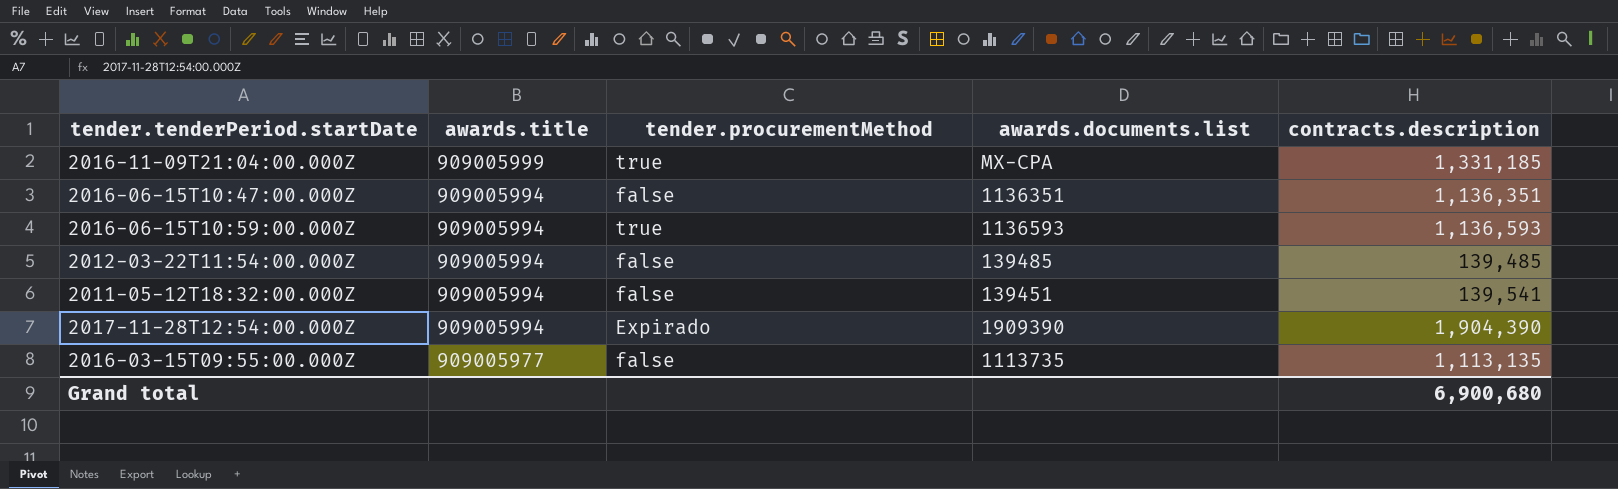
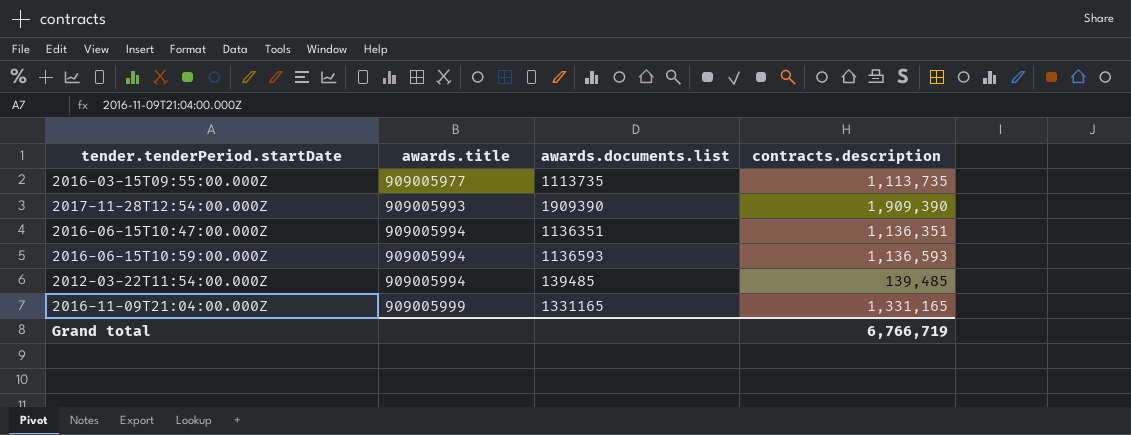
row order: awards.title descending -> awards.title ascending
column tender.procurementMethod | position: 3 -> none
row 2011-05-12T18:32:00.000Z: 909005994 | false | 139451 | 139,541 -> none
2016-03-15T09:55:00.000Z | contracts.description: 1,113,135 -> 1,113,735
2017-11-28T12:54:00.000Z | awards.title: 909005994 -> 909005993
2017-11-28T12:54:00.000Z | contracts.description: 1,904,390 -> 1,909,390
2016-11-09T21:04:00.000Z | awards.documents.list: MX-CPA -> 1331165
2016-11-09T21:04:00.000Z | contracts.description: 1,331,185 -> 1,331,165
Grand total | contracts.description: 6,900,680 -> 6,766,719

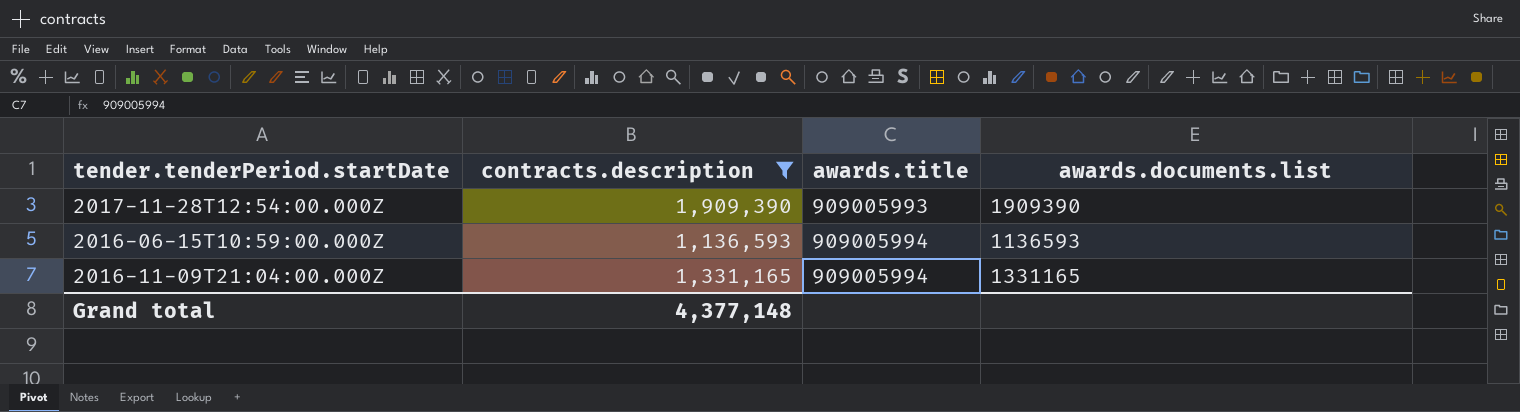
filter: none -> contracts.description >= 1,136,593
column contracts.description | position: 4 -> 2
2016-11-09T21:04:00.000Z | awards.title: 909005999 -> 909005994
Grand total | contracts.description: 6,766,719 -> 4,377,148

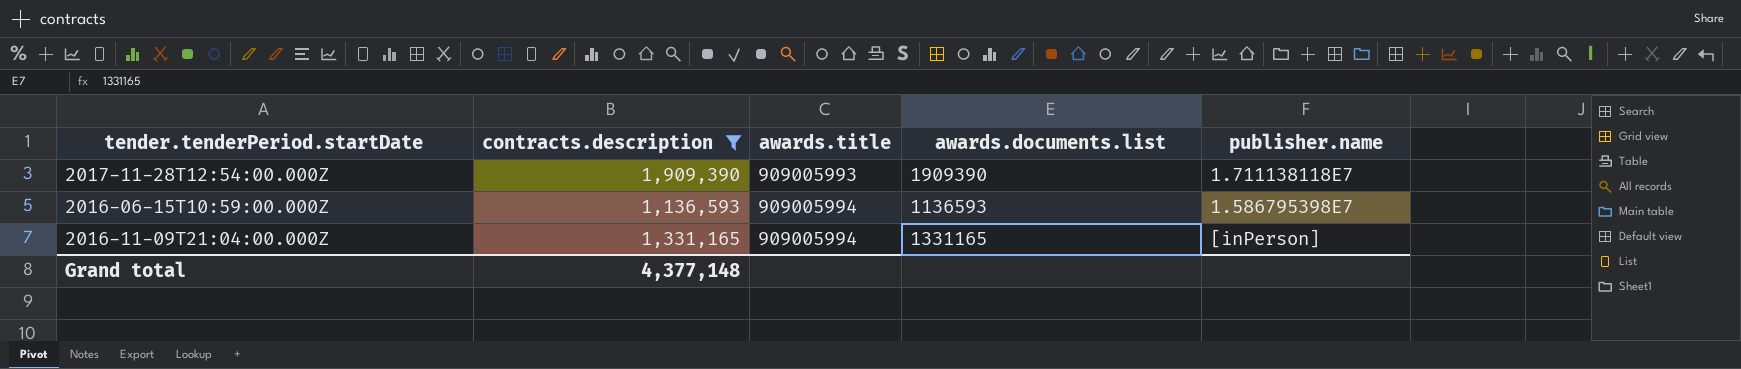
column publisher.name | position: none -> 5

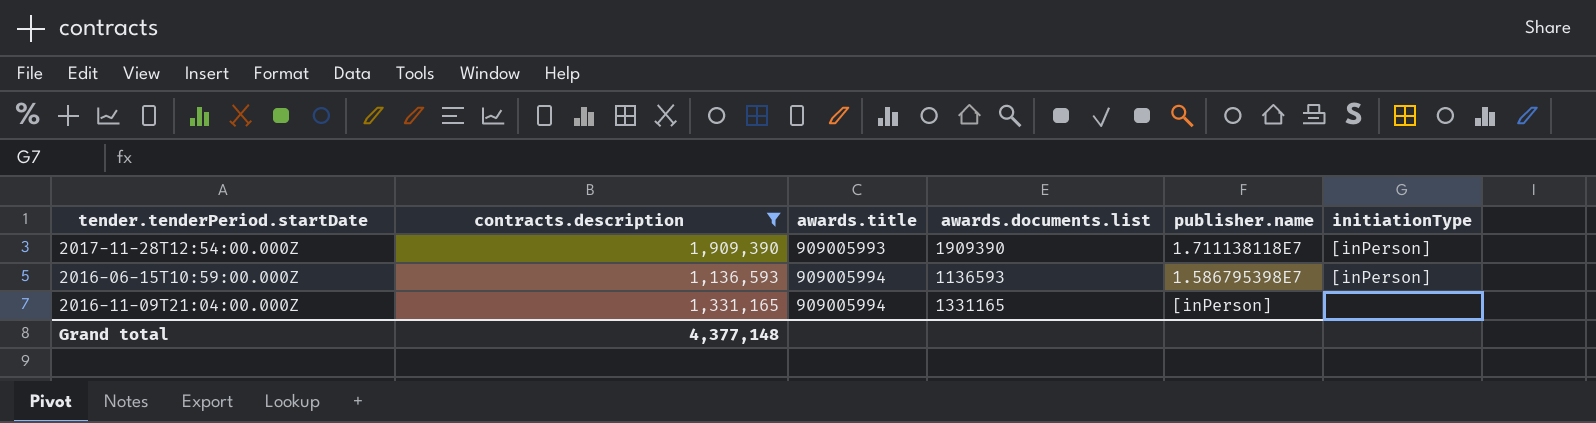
column initiationType | position: none -> 6

